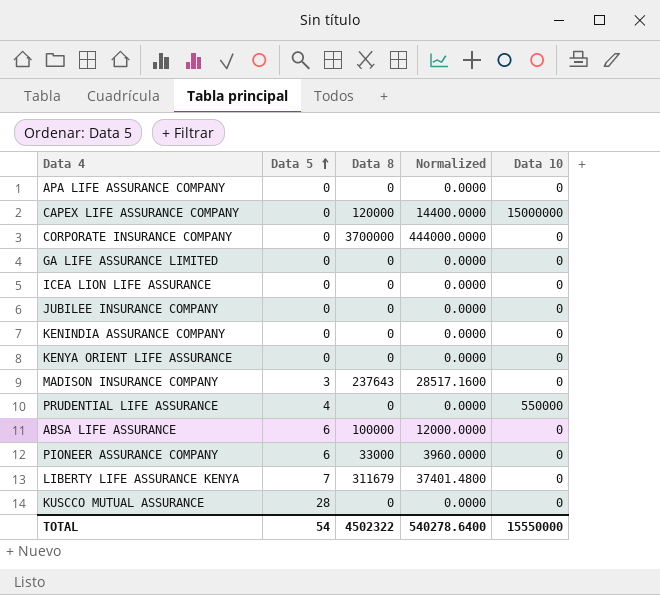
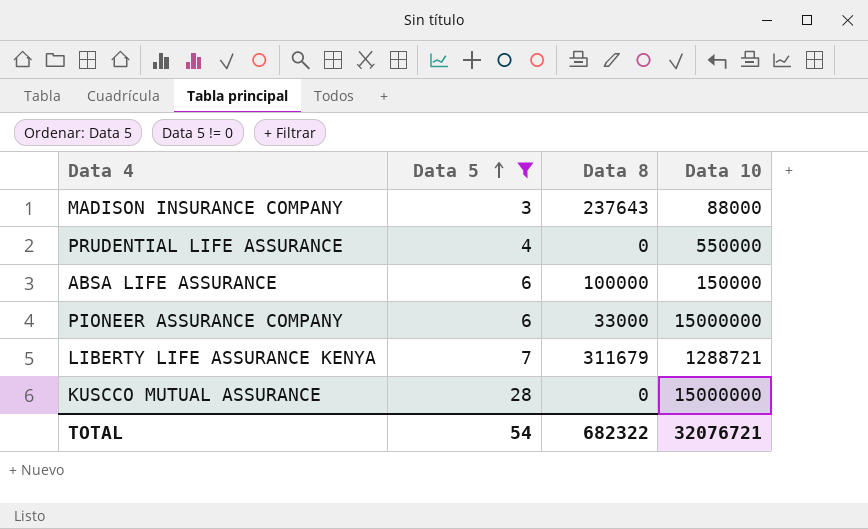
filter: none -> Data 5 != 0
column Normalized | formula: [Data 8] * 0.12 -> none
MADISON INSURANCE COMPANY | Data 10: 0 -> 88000
ABSA LIFE ASSURANCE | Data 10: 0 -> 150000
PIONEER ASSURANCE COMPANY | Data 10: 0 -> 15000000
LIBERTY LIFE ASSURANCE KENYA | Data 10: 0 -> 1288721
KUSCCO MUTUAL ASSURANCE | Data 10: 0 -> 15000000
TOTAL | Data 8: 4502322 -> 682322
TOTAL | Data 10: 15550000 -> 32076721

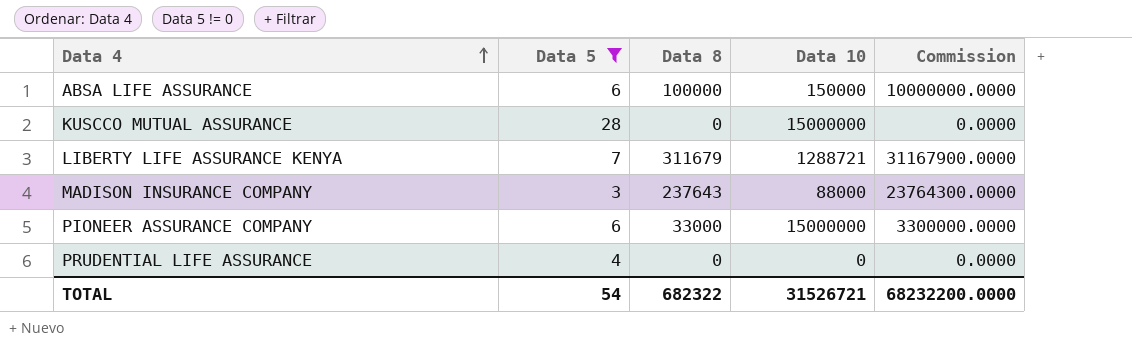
row order: Data 5 ascending -> Data 4 ascending
column Commission | formula: none -> [Data 8] * 100
PRUDENTIAL LIFE ASSURANCE | Data 10: 550000 -> 0
TOTAL | Data 10: 32076721 -> 31526721

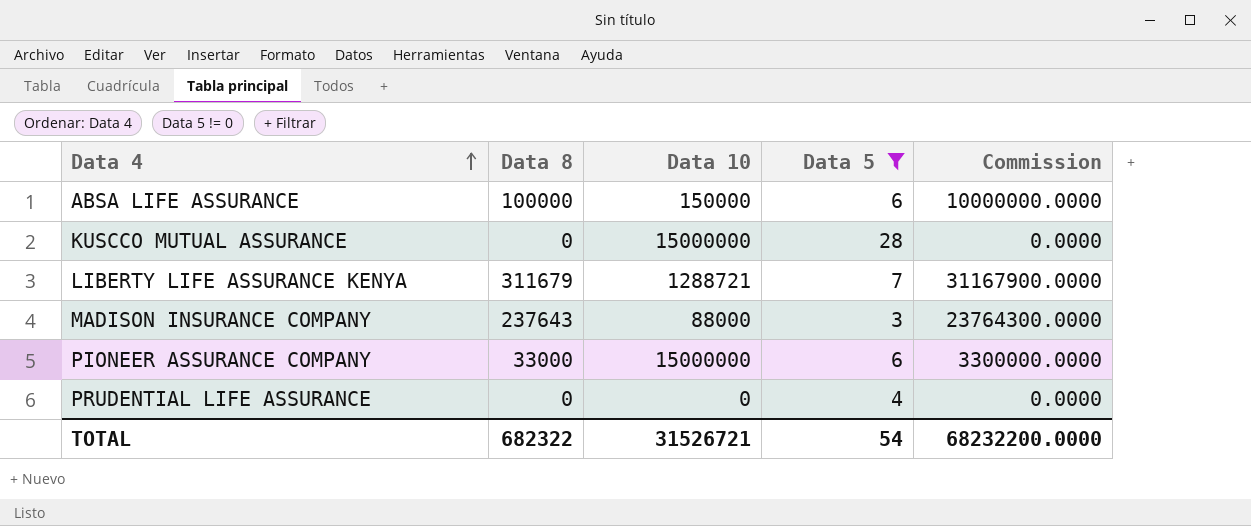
column Data 5 | position: 2 -> 4

